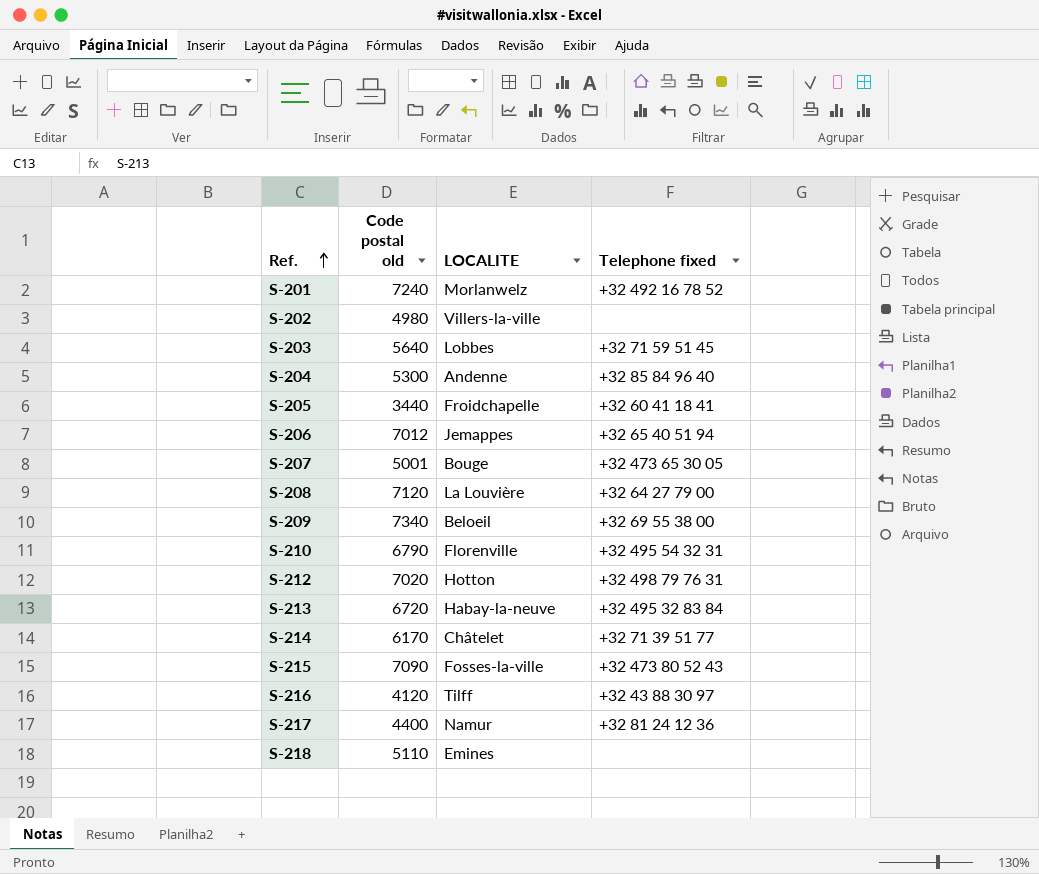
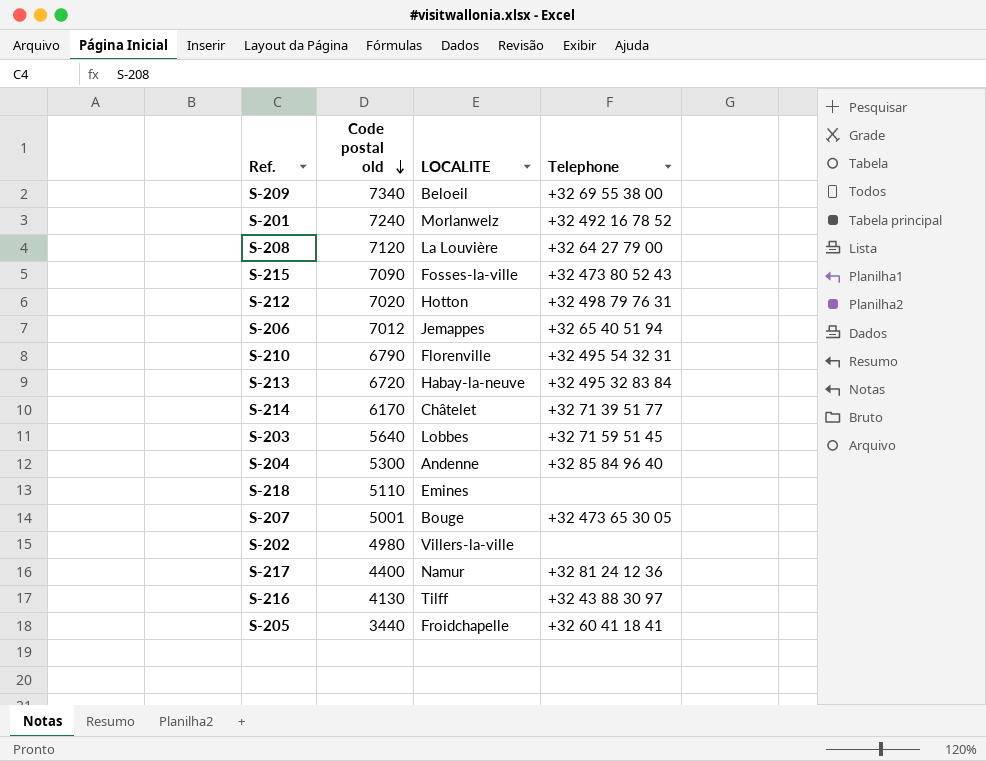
row order: Ref. ascending -> Code postal old descending
column name: Telephone fixed -> Telephone
S-216 | Code postal old: 4120 -> 4130

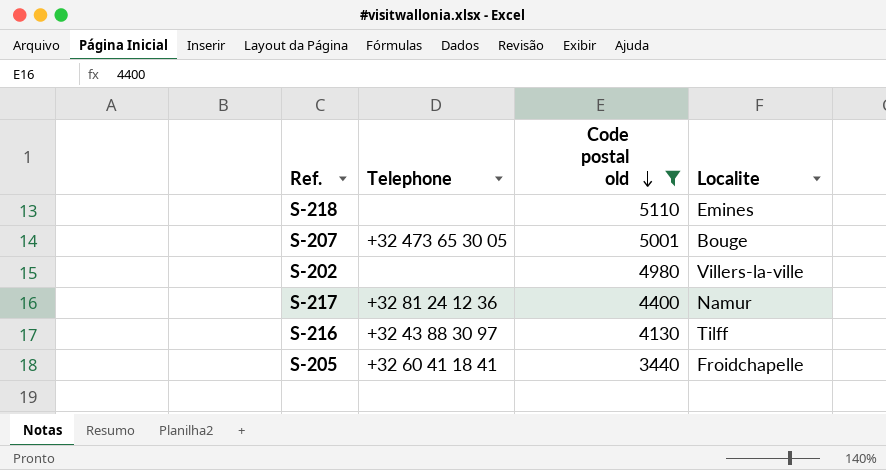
filter: none -> Code postal old <= 5110
column Telephone | position: 4 -> 2
column name: LOCALITE -> Localite

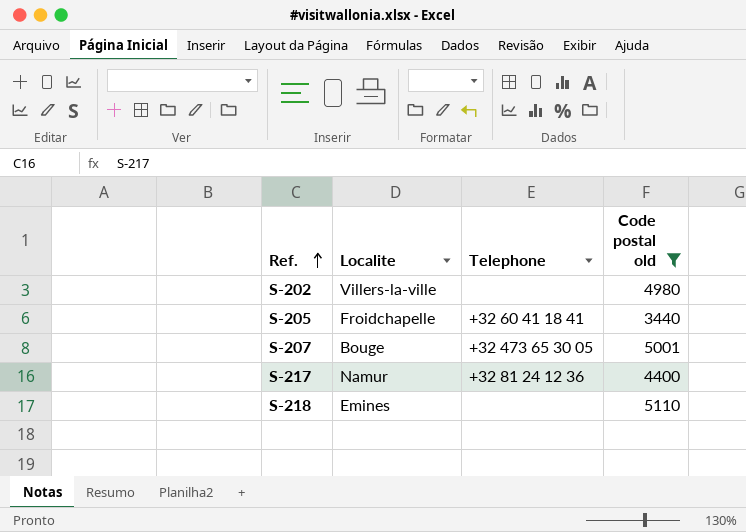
row order: Code postal old descending -> Ref. ascending
column Localite | position: 4 -> 2
row S-216: +32 43 88 30 97 | 4130 | Tilff -> none

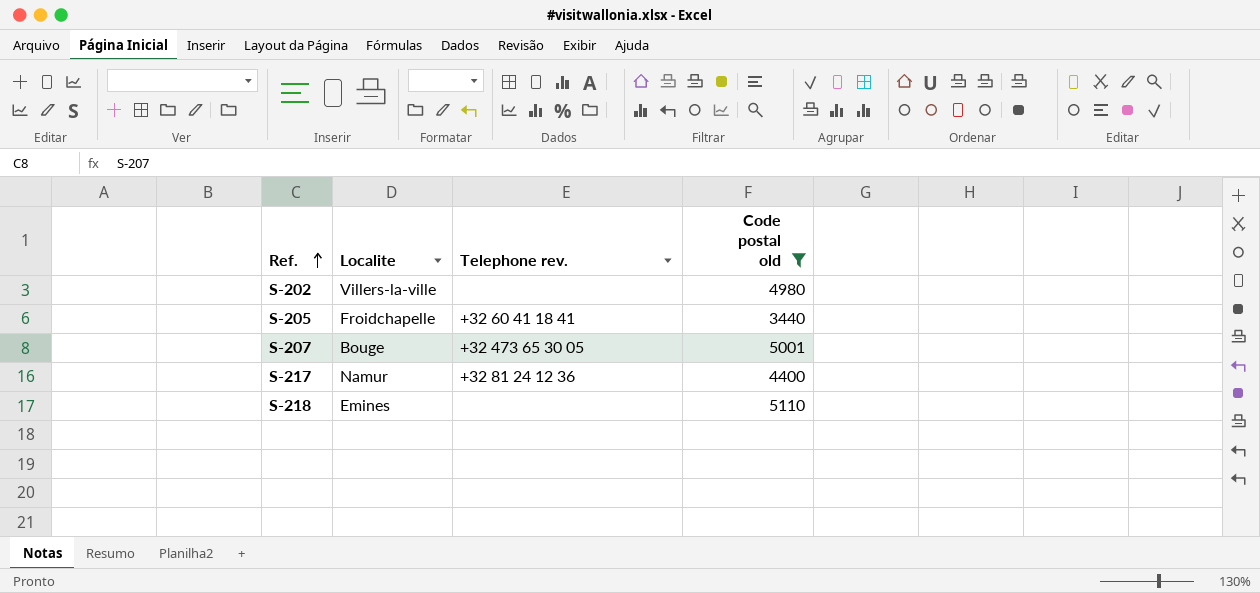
column name: Telephone -> Telephone rev.

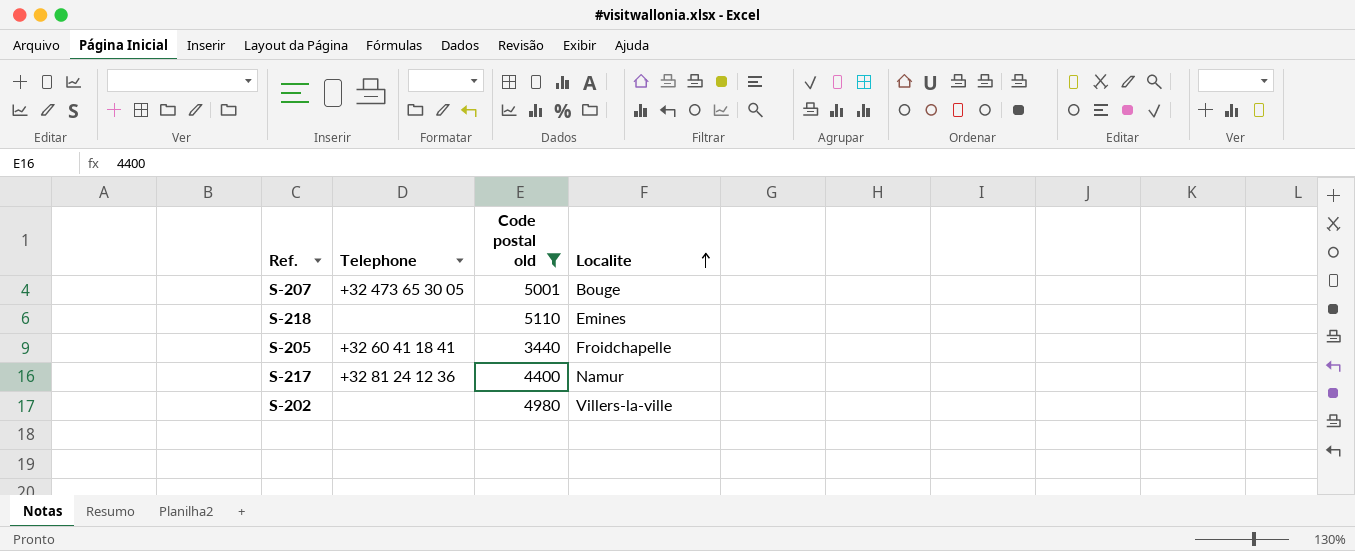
row order: Ref. ascending -> Localite ascending
column name: Telephone rev. -> Telephone
column Localite | position: 2 -> 4

